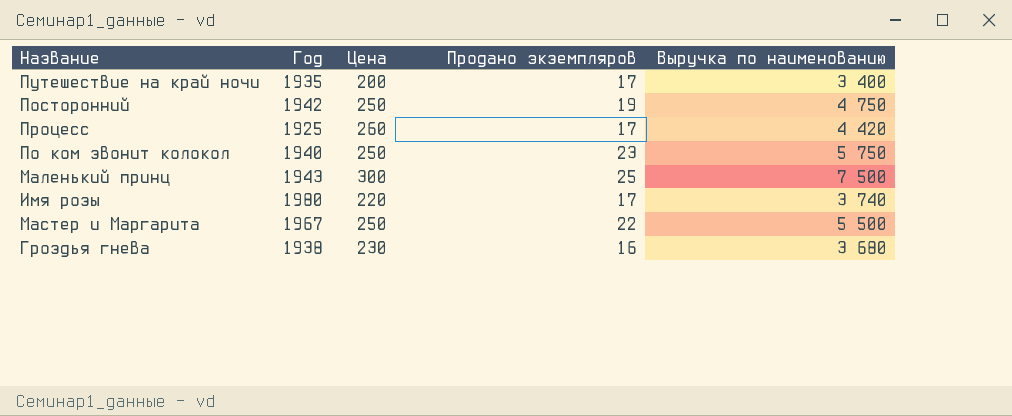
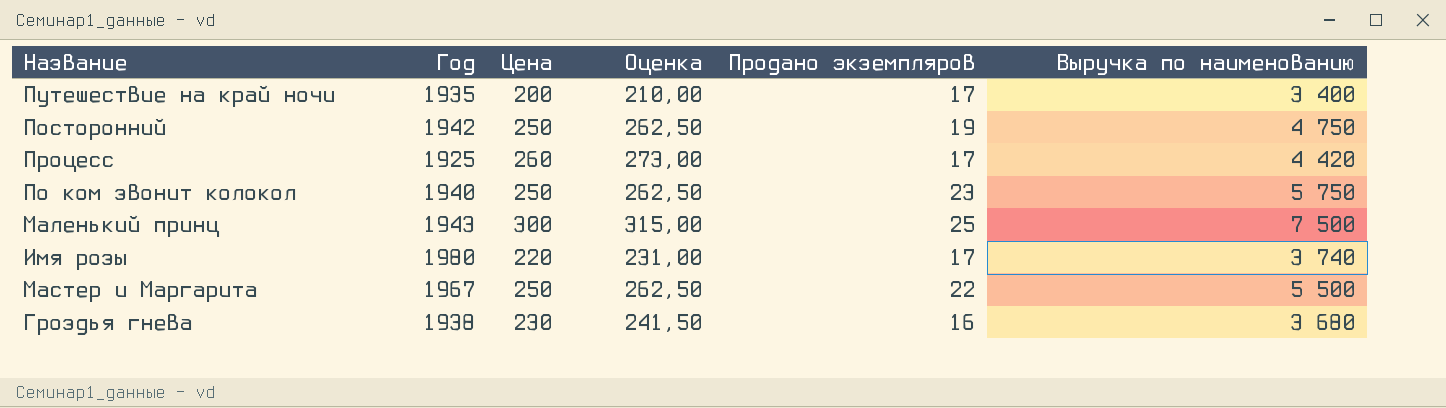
column Оценка | formula: none -> [Цена] * 1,05

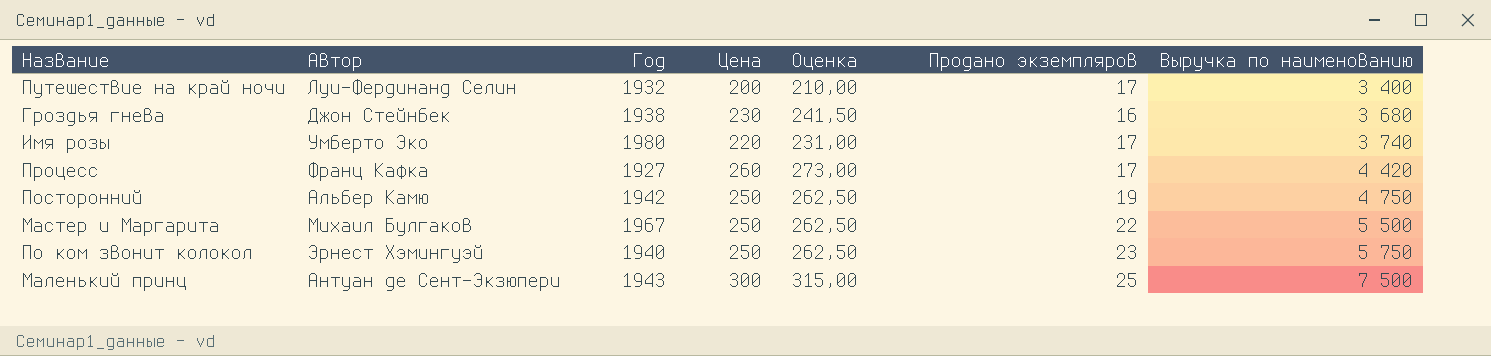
row order: none -> Выручка по наименованию ascending
column Автор | position: none -> 2
Путешествие на край ночи | Год: 1935 -> 1932
Процесс | Год: 1925 -> 1927

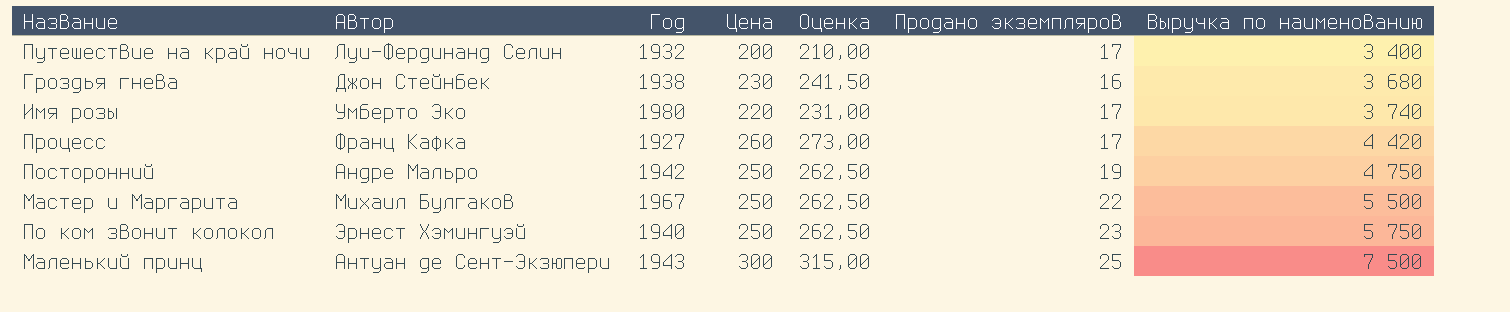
Посторонний | Автор: Альбер Камю -> Андре Мальро

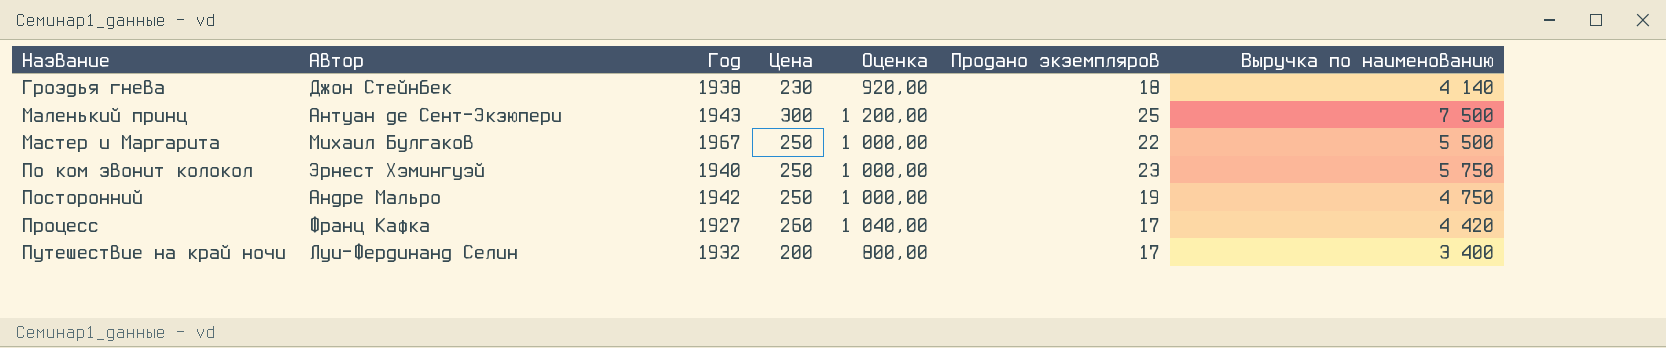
row order: Выручка по наименованию ascending -> Название ascending
column Оценка | formula: [Цена] * 1,05 -> [Цена] * 4
row Имя розы: Умберто Эко | 1980 | 220 | 231,00 | 17 | 3 740 -> none
Гроздья гнева | Продано экземпляров: 16 -> 18
Гроздья гнева | Выручка по наименованию: 3 680 -> 4 140

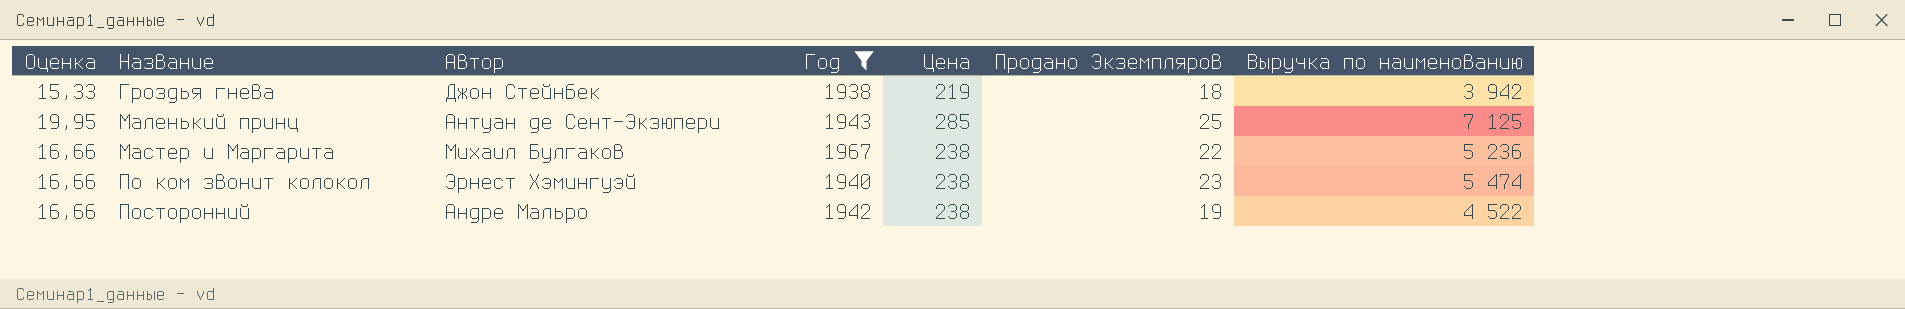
filter: none -> Год >= 1938
column Оценка | formula: [Цена] * 4 -> [Цена] * 0,07
column Оценка | position: 5 -> 1
column name: Продано экземпляров -> Продано Экземпляров
Гроздья гнева | Цена: 230 -> 219
Гроздья гнева | Выручка по наименованию: 4 140 -> 3 942
Маленький принц | Цена: 300 -> 285
Маленький принц | Выручка по наименованию: 7 500 -> 7 125
Мастер и Маргарита | Цена: 250 -> 238
Мастер и Маргарита | Выручка по наименованию: 5 500 -> 5 236
По ком звонит колокол | Цена: 250 -> 238
По ком звонит колокол | Выручка по наименованию: 5 750 -> 5 474
Посторонний | Цена: 250 -> 238
Посторонний | Выручка по наименованию: 4 750 -> 4 522

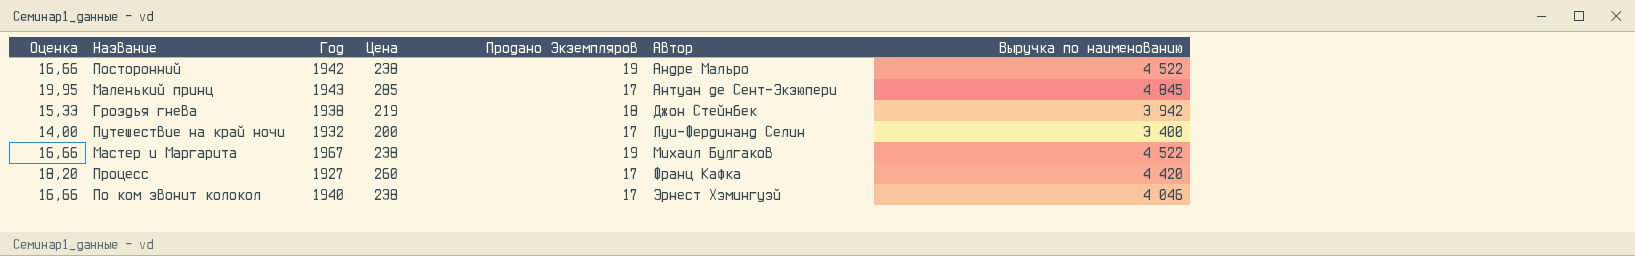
filter: Год >= 1938 -> none
row order: Название ascending -> Автор ascending
column Автор | position: 3 -> 6
Маленький принц | Продано Экземпляров: 25 -> 17
Маленький принц | Выручка по наименованию: 7 125 -> 4 845
Мастер и Маргарита | Продано Экземпляров: 22 -> 19
Мастер и Маргарита | Выручка по наименованию: 5 236 -> 4 522
По ком звонит колокол | Продано Экземпляров: 23 -> 17
По ком звонит колокол | Выручка по наименованию: 5 474 -> 4 046

